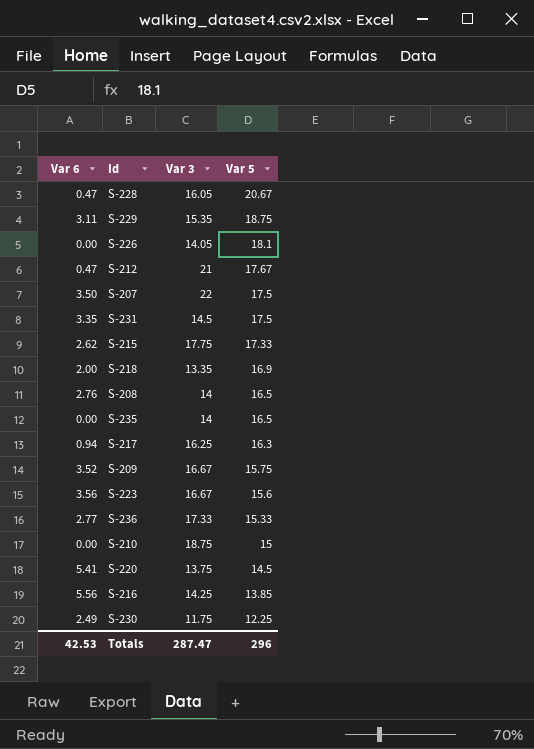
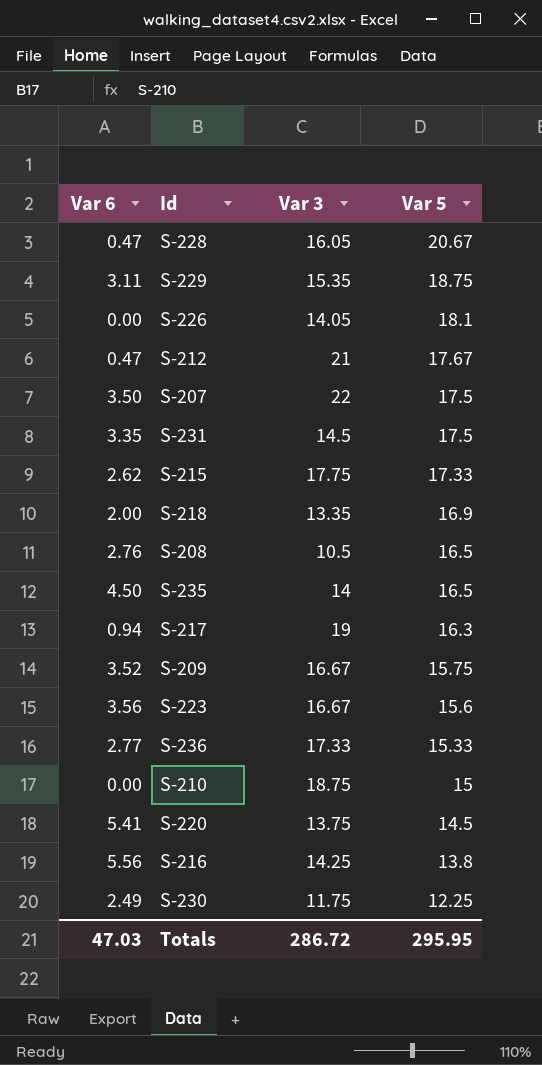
S-208 | Var 3: 14 -> 10.5
S-235 | Var 6: 0.00 -> 4.50
S-217 | Var 3: 16.25 -> 19
S-216 | Var 5: 13.85 -> 13.8
Totals | Var 6: 42.53 -> 47.03
Totals | Var 3: 287.47 -> 286.72
Totals | Var 5: 296 -> 295.95

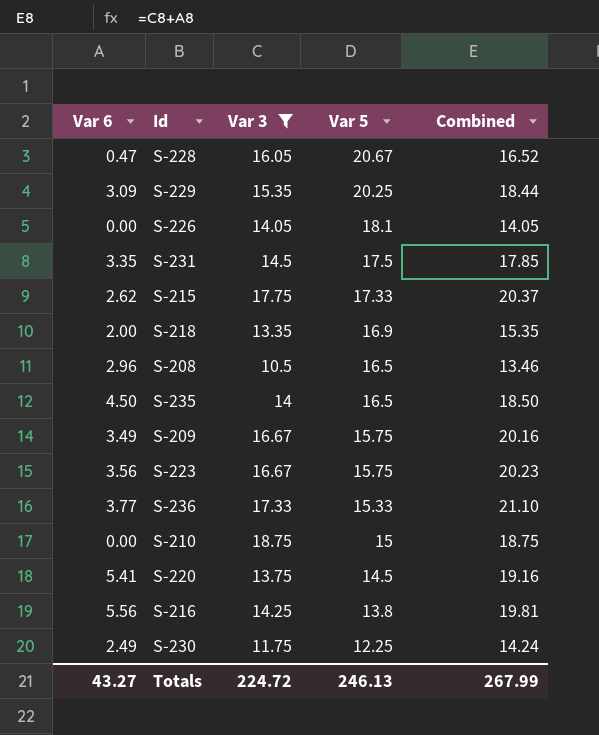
filter: none -> Var 3 <= 18.75
column Combined | formula: none -> [Var 6] + [Var 3]
S-229 | Var 6: 3.11 -> 3.09
S-229 | Var 5: 18.75 -> 20.25
S-208 | Var 6: 2.76 -> 2.96
S-209 | Var 6: 3.52 -> 3.49
S-223 | Var 5: 15.6 -> 15.75
S-236 | Var 6: 2.77 -> 3.77
Totals | Var 6: 47.03 -> 43.27
Totals | Var 3: 286.72 -> 224.72
Totals | Var 5: 295.95 -> 246.13

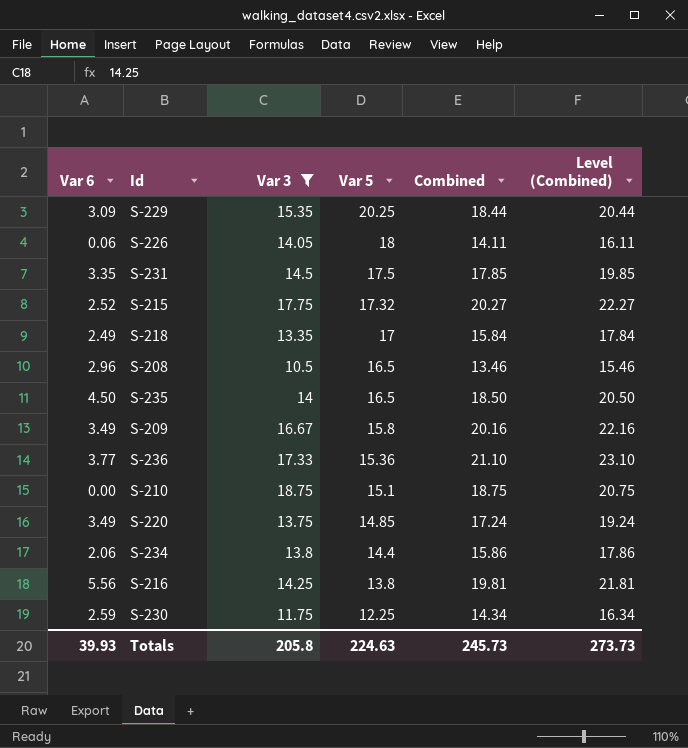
column Level (Combined) | formula: none -> [Combined] + 2
row S-228: 0.47 | 16.05 | 20.67 | 16.52 -> none
row S-223: 3.56 | 16.67 | 15.75 | 20.23 -> none
S-226 | Var 6: 0.00 -> 0.06
S-226 | Var 5: 18.1 -> 18
S-226 | Combined: 14.05 -> 14.11
S-215 | Var 6: 2.62 -> 2.52
S-215 | Var 5: 17.33 -> 17.32
S-215 | Combined: 20.37 -> 20.27
S-218 | Var 6: 2.00 -> 2.49
S-218 | Var 5: 16.9 -> 17
S-218 | Combined: 15.35 -> 15.84
S-209 | Var 5: 15.75 -> 15.8
S-236 | Var 5: 15.33 -> 15.36
S-210 | Var 5: 15 -> 15.1
S-220 | Var 6: 5.41 -> 3.49
S-220 | Var 5: 14.5 -> 14.85
S-220 | Combined: 19.16 -> 17.24
row S-234: none -> 2.06 | 13.8 | 14.4 | 15.86 | 17.86
S-230 | Var 6: 2.49 -> 2.59
S-230 | Combined: 14.24 -> 14.34
Totals | Var 6: 43.27 -> 39.93
Totals | Var 3: 224.72 -> 205.8
Totals | Var 5: 246.13 -> 224.63
Totals | Combined: 267.99 -> 245.73

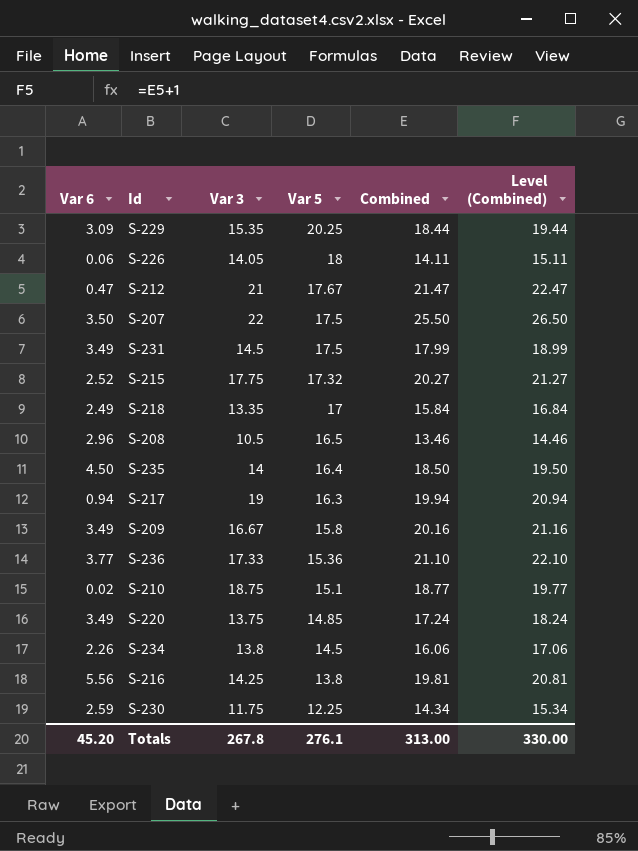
filter: Var 3 <= 18.75 -> none
column Level (Combined) | formula: [Combined] + 2 -> [Combined] + 1
S-231 | Var 6: 3.35 -> 3.49
S-231 | Combined: 17.85 -> 17.99
S-235 | Var 5: 16.5 -> 16.4
S-210 | Var 6: 0.00 -> 0.02
S-210 | Combined: 18.75 -> 18.77
S-234 | Var 6: 2.06 -> 2.26
S-234 | Var 5: 14.4 -> 14.5
S-234 | Combined: 15.86 -> 16.06
Totals | Var 6: 39.93 -> 45.20
Totals | Var 3: 205.8 -> 267.8
Totals | Var 5: 224.63 -> 276.1
Totals | Combined: 245.73 -> 313.00
Totals | Level (Combined): 273.73 -> 330.00

